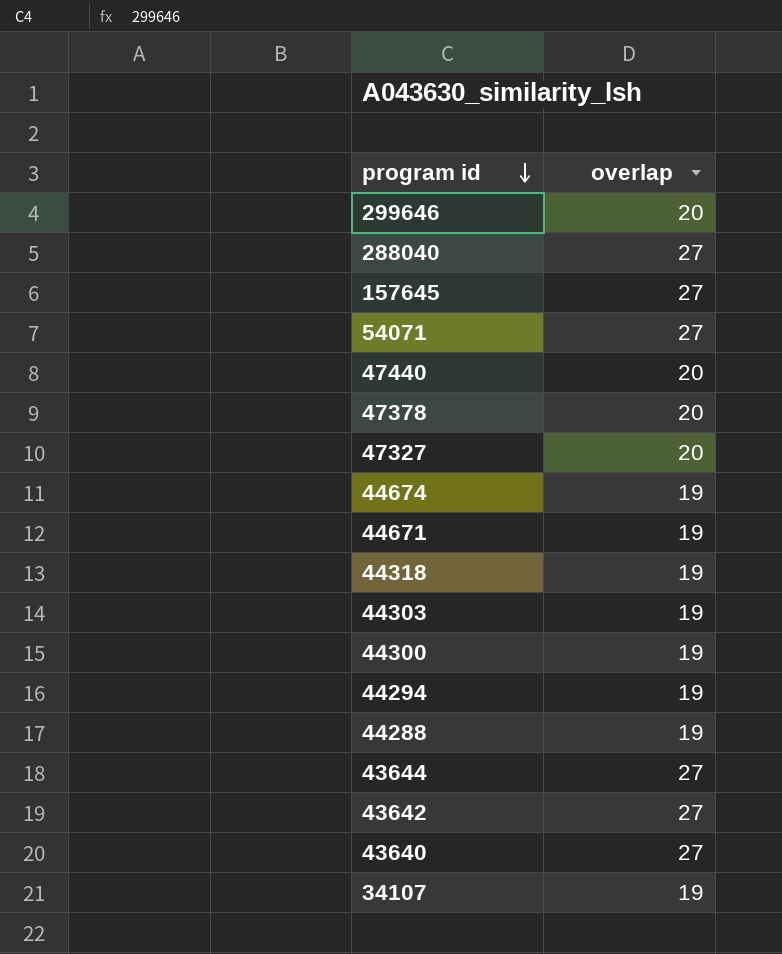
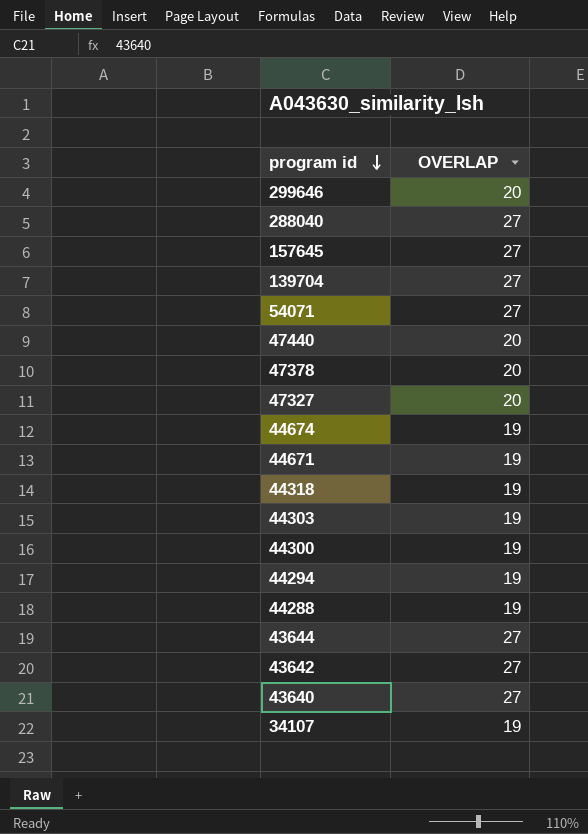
column name: overlap -> OVERLAP
row 139704: none -> 27

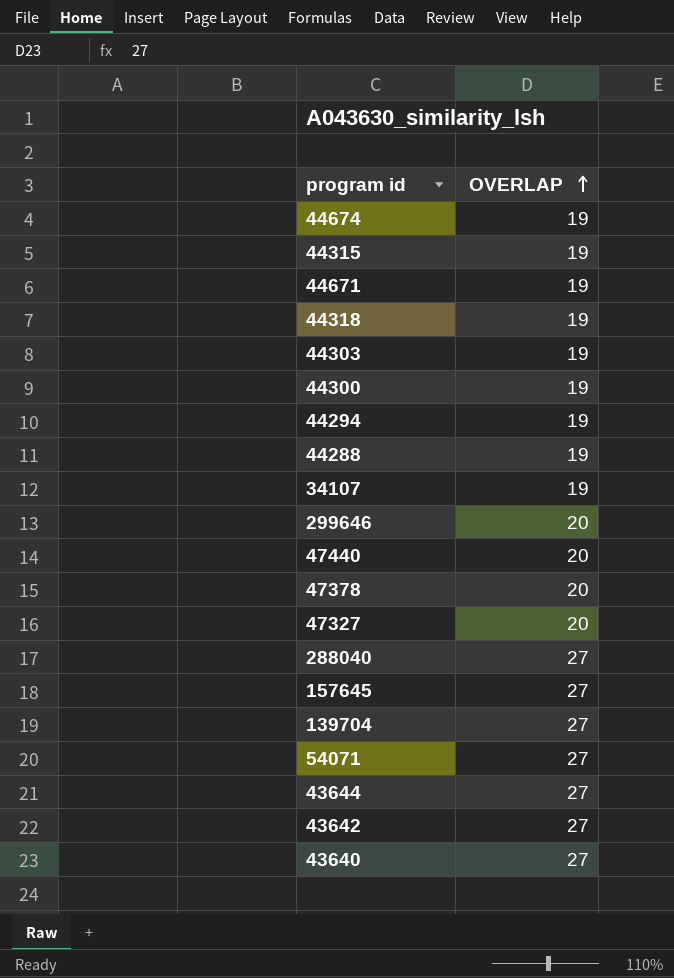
row order: program id descending -> OVERLAP ascending
row 44315: none -> 19

